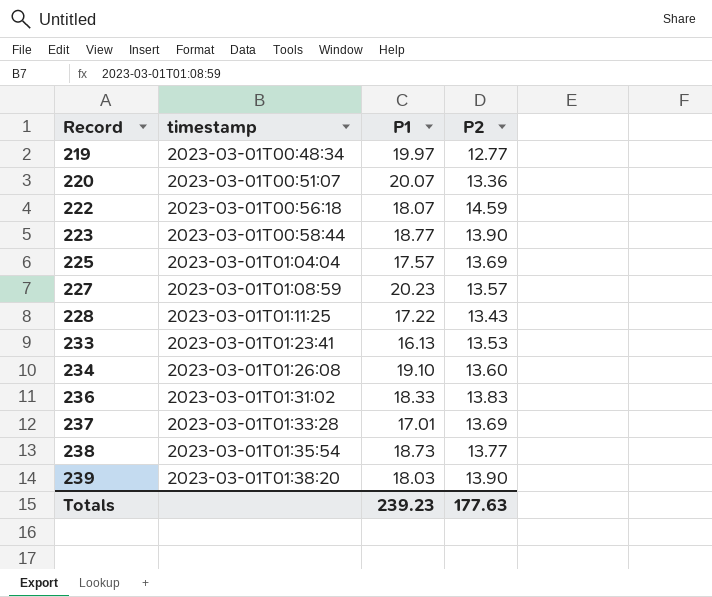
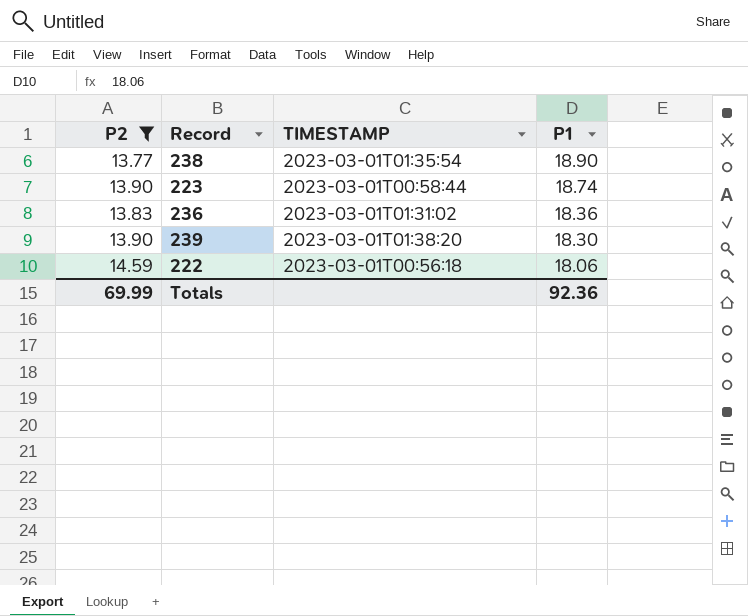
filter: none -> P2 >= 13.77
row order: Record ascending -> P1 descending
column P2 | position: 4 -> 1
column name: timestamp -> TIMESTAMP
238 | P1: 18.73 -> 18.90
223 | P1: 18.77 -> 18.74
236 | P1: 18.33 -> 18.36
239 | P1: 18.03 -> 18.30
222 | P1: 18.07 -> 18.06
Totals | P2: 177.63 -> 69.99
Totals | P1: 239.23 -> 92.36

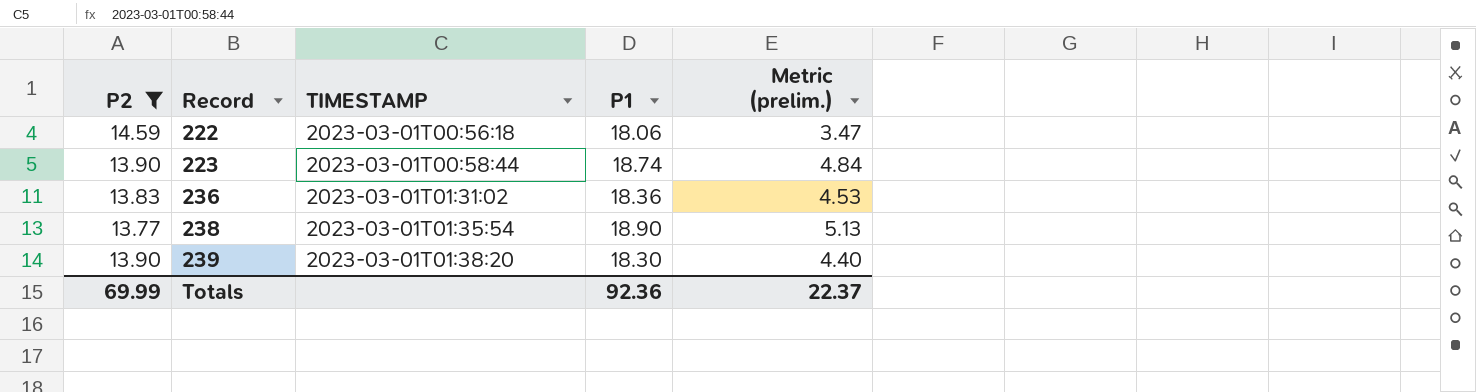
row order: P1 descending -> Record ascending
column Metric (prelim.) | formula: none -> [P1] - [P2]

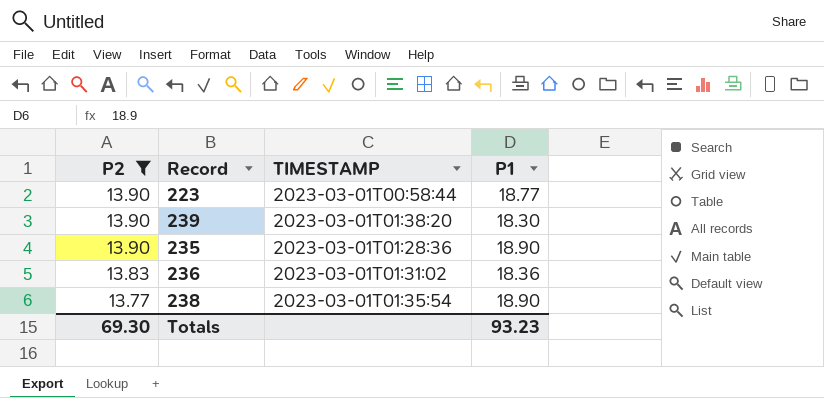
row order: Record ascending -> P2 descending
column Metric (prelim.) | formula: [P1] - [P2] -> none
row 222: 14.59 | 2023-03-01T00:56:18 | 18.06 | 3.47 -> none
223 | P1: 18.74 -> 18.77
row 235: none -> 13.90 | 2023-03-01T01:28:36 | 18.90
Totals | P2: 69.99 -> 69.30
Totals | P1: 92.36 -> 93.23

